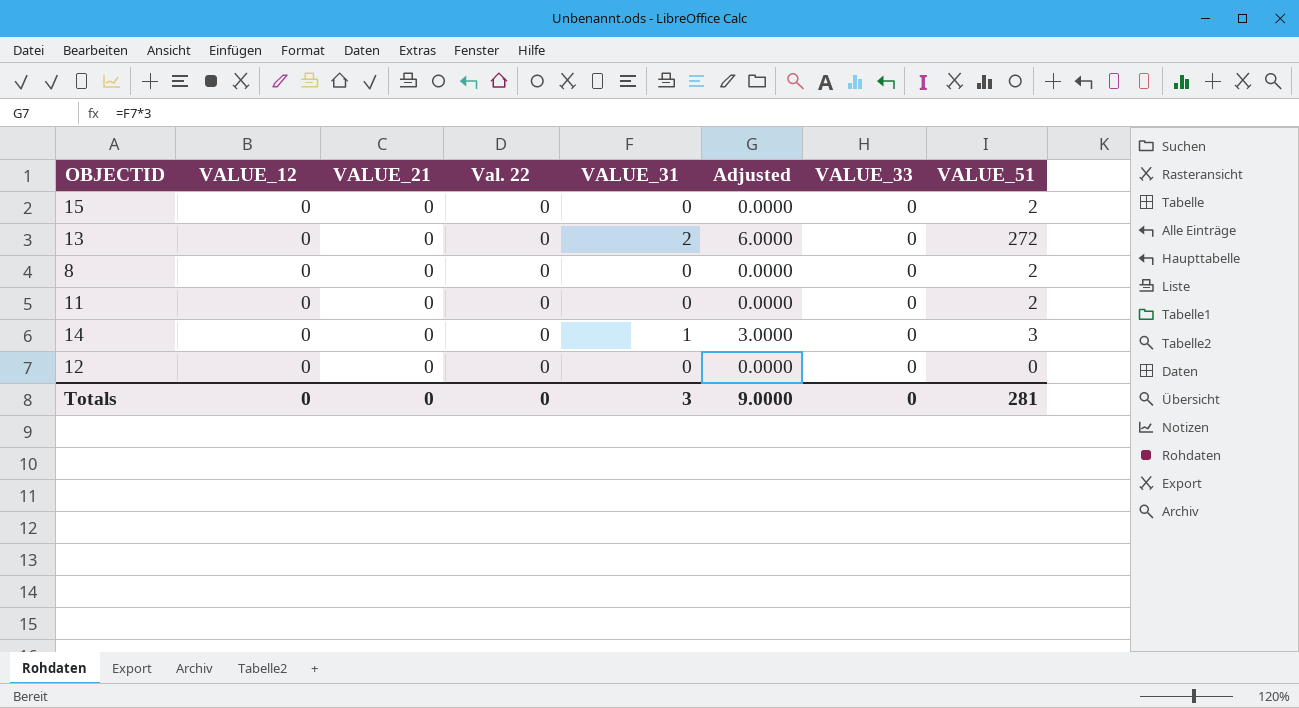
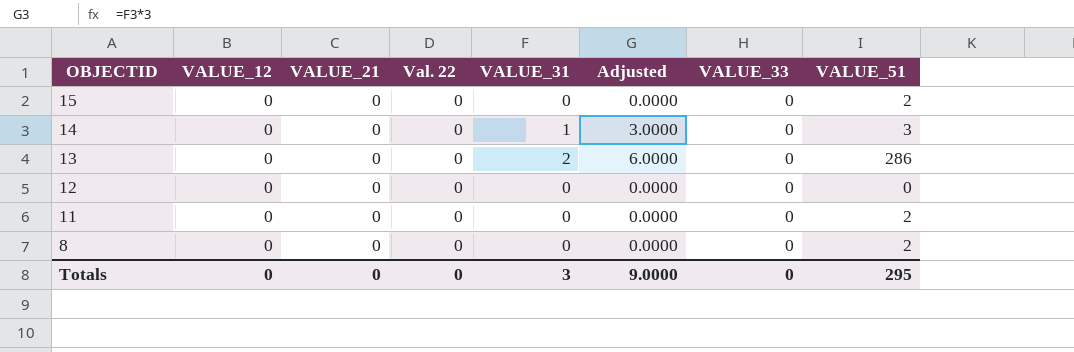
row order: none -> OBJECTID descending
13 | VALUE_51: 272 -> 286
Totals | VALUE_51: 281 -> 295

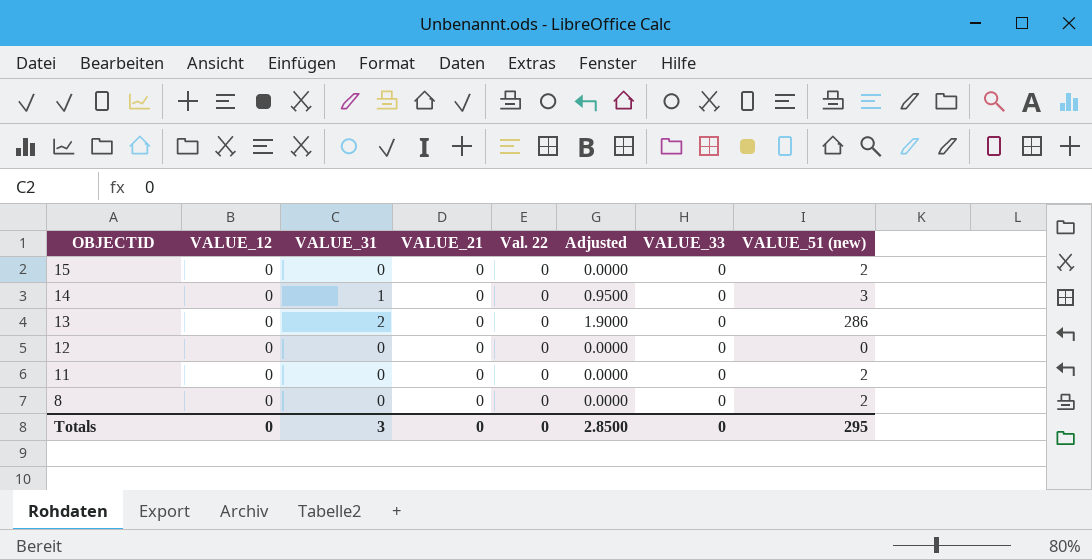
column VALUE_31 | position: 5 -> 3
column Adjusted | formula: [VALUE_31] * 3 -> [VALUE_31] * 0.95
column name: VALUE_51 -> VALUE_51 (new)
Totals | Adjusted: 9.0000 -> 2.8500

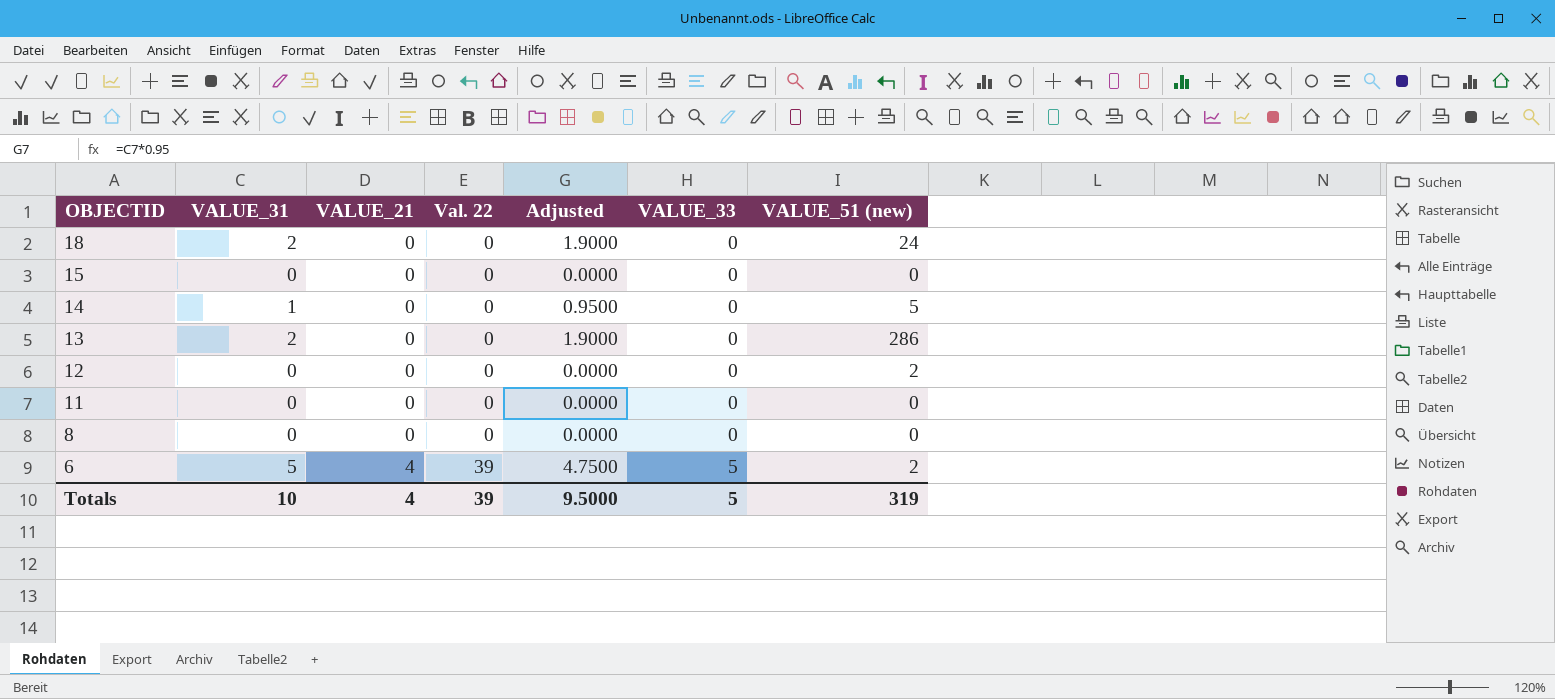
column VALUE_12 | position: 2 -> none
row 18: none -> 2 | 0 | 0 | 1.9000 | 0 | 24
15 | VALUE_51 (new): 2 -> 0
14 | VALUE_51 (new): 3 -> 5
12 | VALUE_51 (new): 0 -> 2
11 | VALUE_51 (new): 2 -> 0
8 | VALUE_51 (new): 2 -> 0
row 6: none -> 5 | 4 | 39 | 4.7500 | 5 | 2
Totals | VALUE_31: 3 -> 10
Totals | VALUE_21: 0 -> 4
Totals | Val. 22: 0 -> 39
Totals | Adjusted: 2.8500 -> 9.5000
Totals | VALUE_33: 0 -> 5
Totals | VALUE_51 (new): 295 -> 319

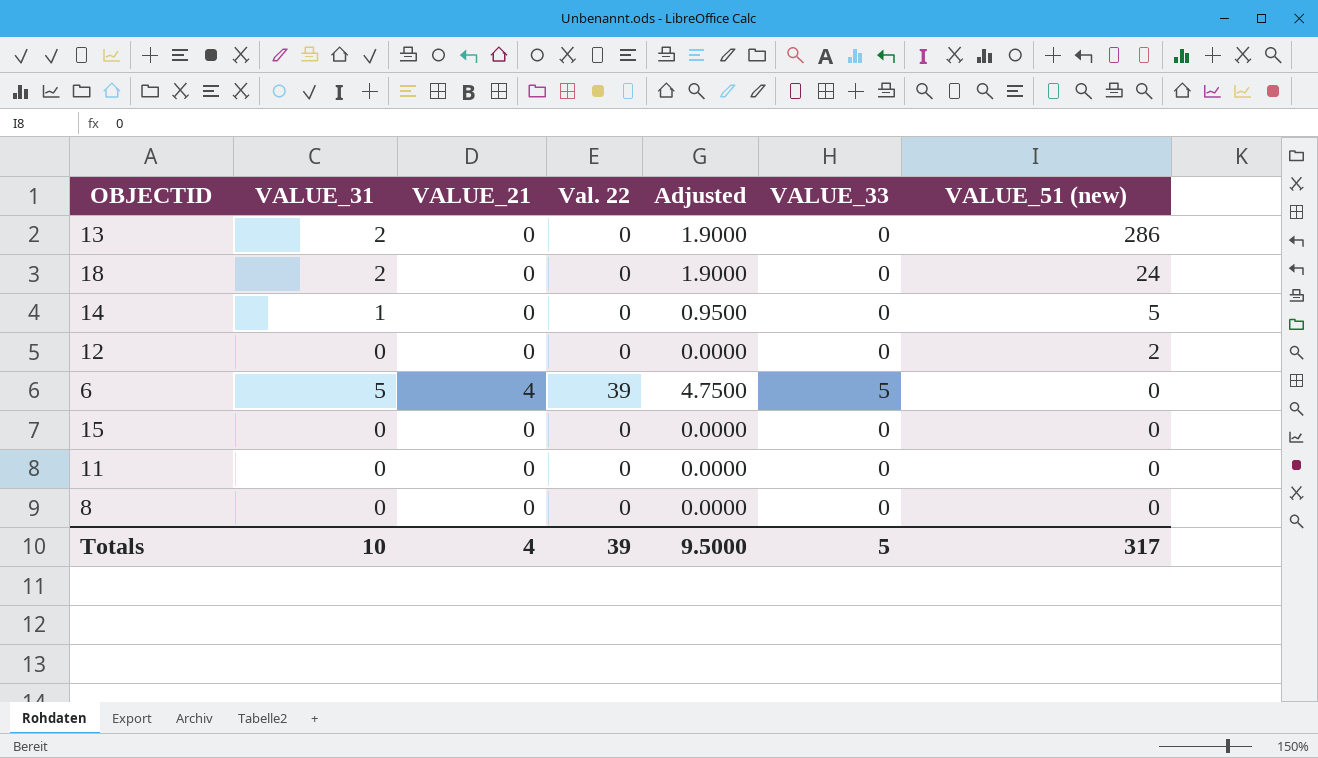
row order: OBJECTID descending -> VALUE_51 (new) descending
6 | VALUE_51 (new): 2 -> 0
Totals | VALUE_51 (new): 319 -> 317

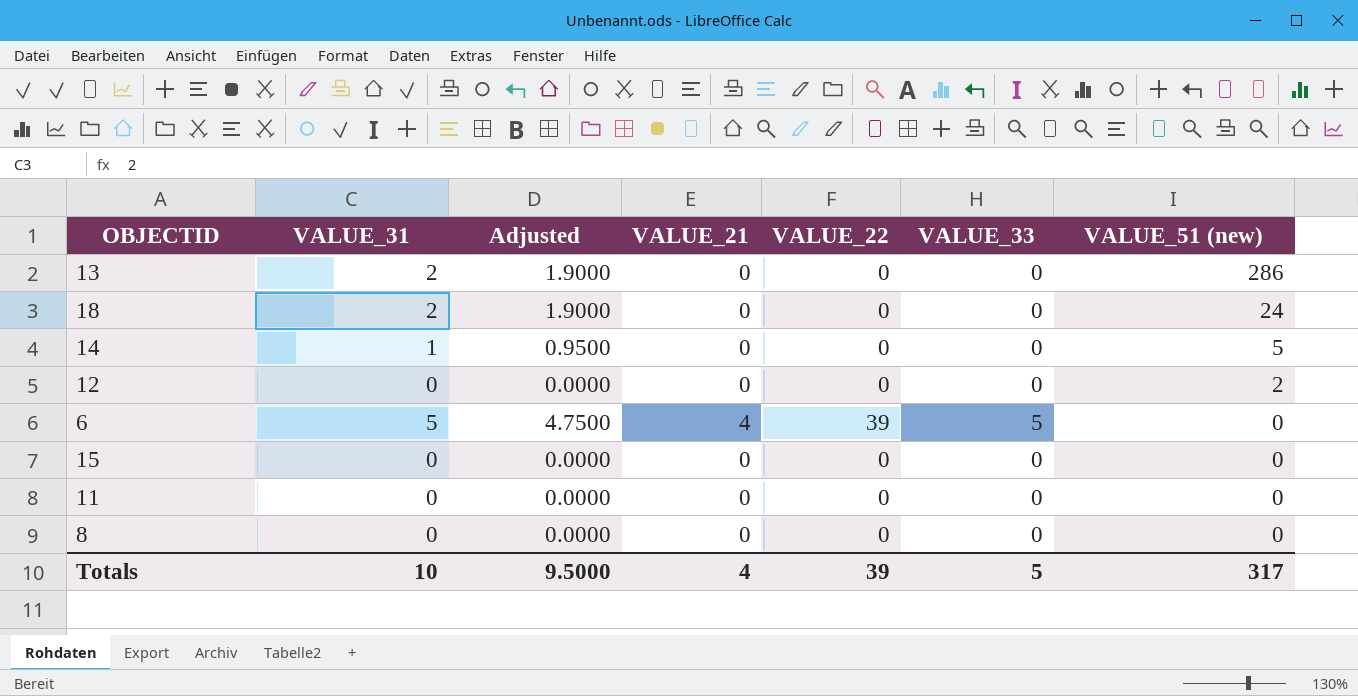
column Adjusted | position: 5 -> 3
column name: Val. 22 -> VALUE_22

